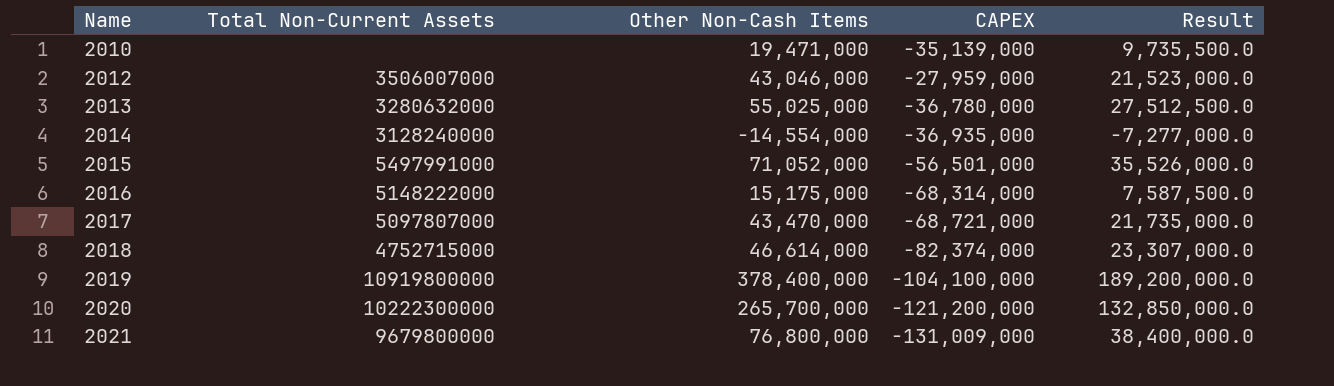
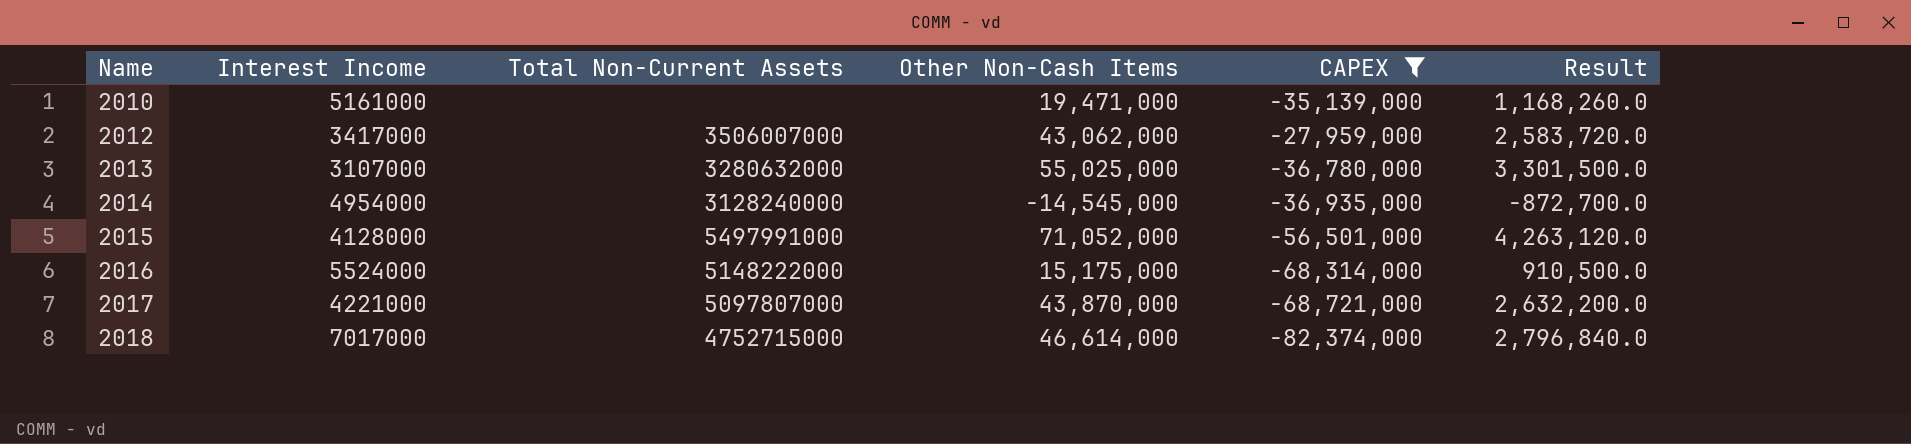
filter: none -> CAPEX >= -82,374,000
column Interest Income | position: none -> 2
column Result | formula: [Other Non-Cash Items] * 0.5 -> [Other Non-Cash Items] * 0.06
2012 | Other Non-Cash Items: 43,046,000 -> 43,062,000
2014 | Other Non-Cash Items: -14,554,000 -> -14,545,000
2017 | Other Non-Cash Items: 43,470,000 -> 43,870,000

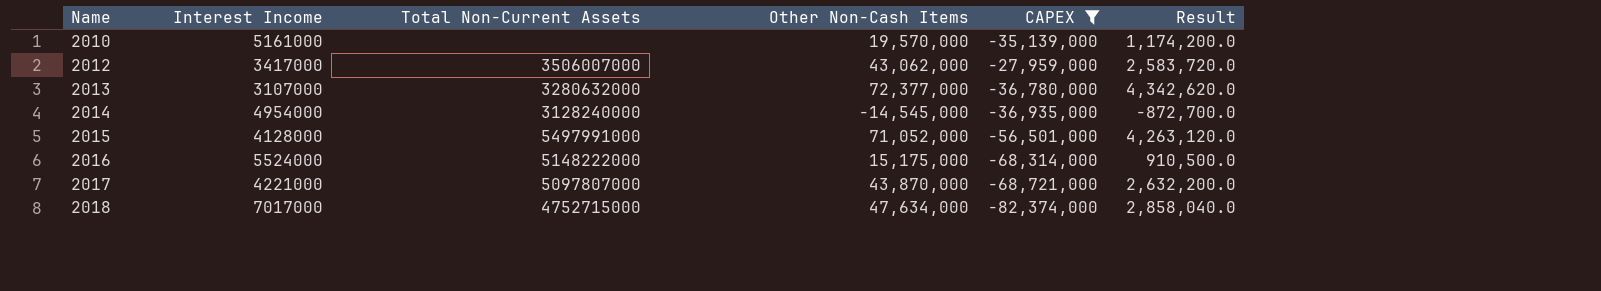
2010 | Other Non-Cash Items: 19,471,000 -> 19,570,000
2010 | Result: 1,168,260.0 -> 1,174,200.0
2013 | Other Non-Cash Items: 55,025,000 -> 72,377,000
2013 | Result: 3,301,500.0 -> 4,342,620.0
2018 | Other Non-Cash Items: 46,614,000 -> 47,634,000
2018 | Result: 2,796,840.0 -> 2,858,040.0

